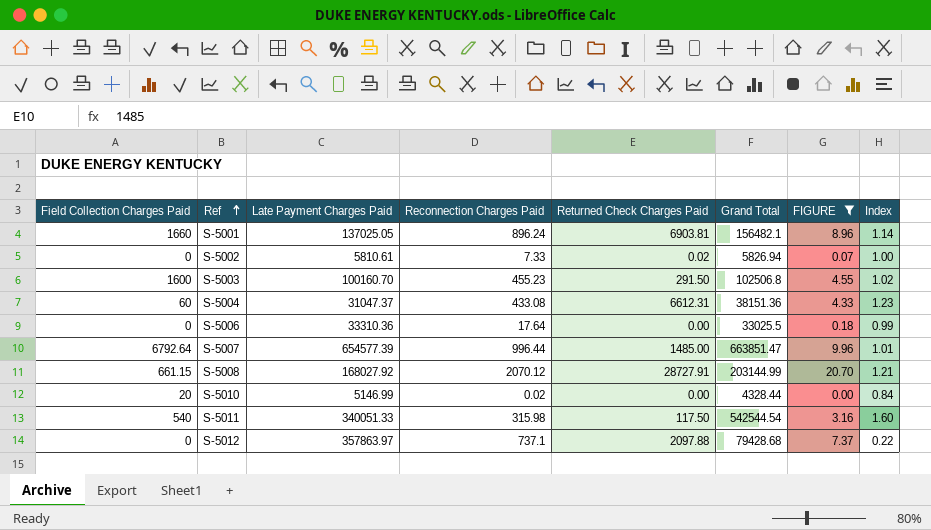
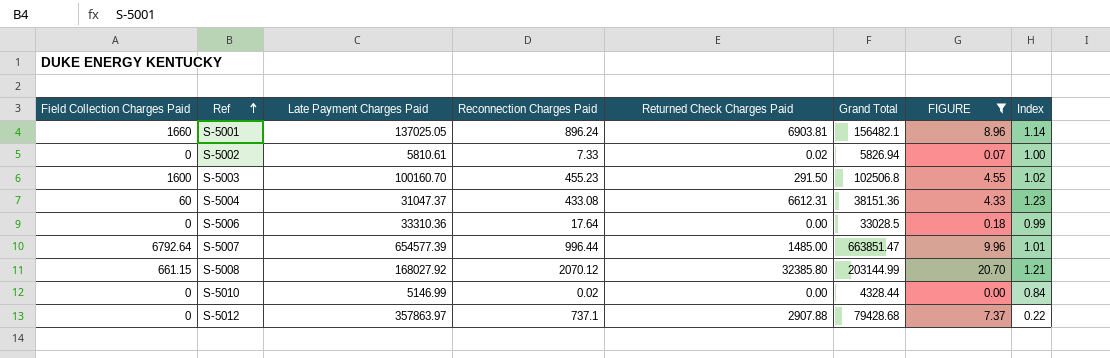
row S-5011: 540 | 340051.33 | 315.98 | 117.50 | 542544.54 | 3.16 | 1.60 -> none
S-5006 | Grand Total: 33025.5 -> 33028.5
S-5008 | Returned Check Charges Paid: 28727.91 -> 32385.80
S-5010 | Field Collection Charges Paid: 20 -> 0
S-5012 | Returned Check Charges Paid: 2097.88 -> 2907.88

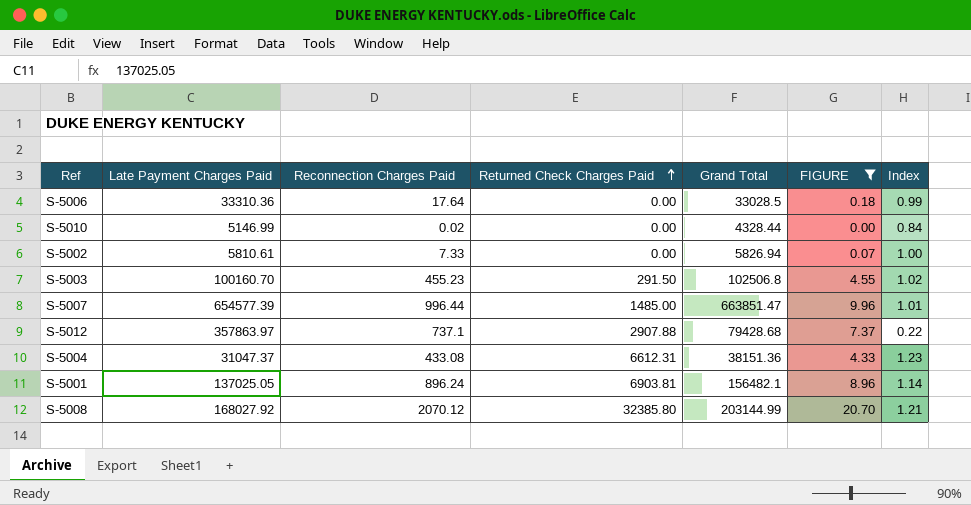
row order: Ref ascending -> Returned Check Charges Paid ascending
column Field Collection Charges Paid | position: 1 -> none
S-5002 | Returned Check Charges Paid: 0.02 -> 0.00

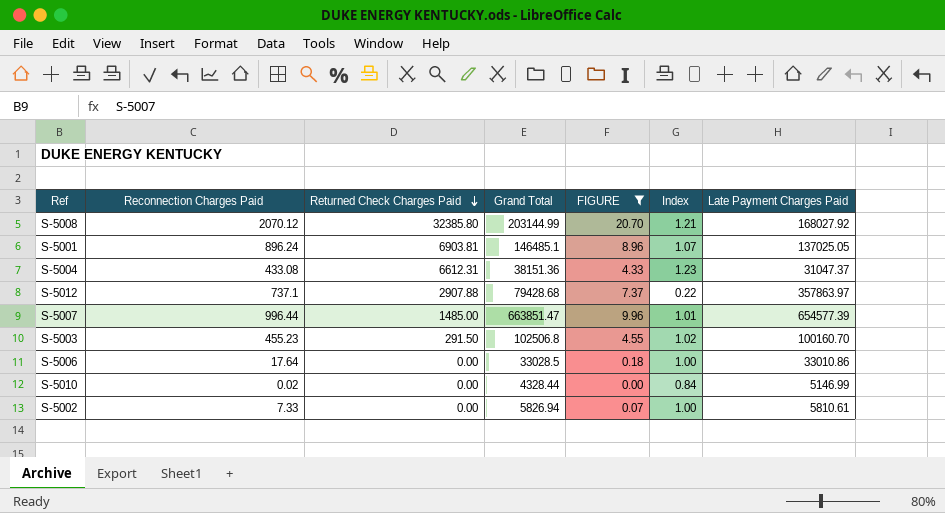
row order: Returned Check Charges Paid ascending -> Returned Check Charges Paid descending
column Late Payment Charges Paid | position: 2 -> 7
S-5001 | Grand Total: 156482.1 -> 146485.1
S-5001 | Index: 1.14 -> 1.07
S-5006 | Index: 0.99 -> 1.00
S-5006 | Late Payment Charges Paid: 33310.36 -> 33010.86

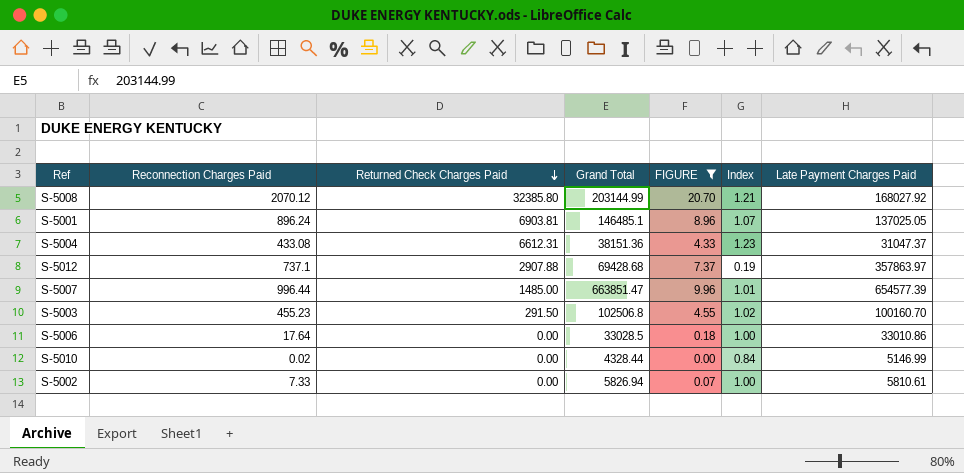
S-5012 | Grand Total: 79428.68 -> 69428.68
S-5012 | Index: 0.22 -> 0.19

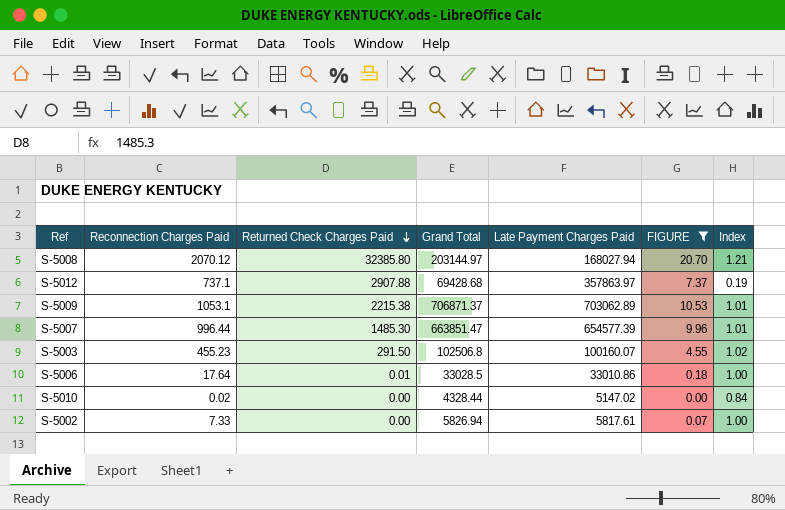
column Late Payment Charges Paid | position: 7 -> 5
row S-5001: 896.24 | 6903.81 | 146485.1 | 8.96 | 1.07 | 137025.05 -> none
row S-5004: 433.08 | 6612.31 | 38151.36 | 4.33 | 1.23 | 31047.37 -> none
S-5008 | Grand Total: 203144.99 -> 203144.97
S-5008 | Late Payment Charges Paid: 168027.92 -> 168027.94
row S-5009: none -> 1053.1 | 2215.38 | 706871.37 | 703062.89 | 10.53 | 1.01
S-5007 | Returned Check Charges Paid: 1485.00 -> 1485.30
S-5003 | Late Payment Charges Paid: 100160.70 -> 100160.07
S-5006 | Returned Check Charges Paid: 0.00 -> 0.01
S-5010 | Late Payment Charges Paid: 5146.99 -> 5147.02
S-5002 | Late Payment Charges Paid: 5810.61 -> 5817.61

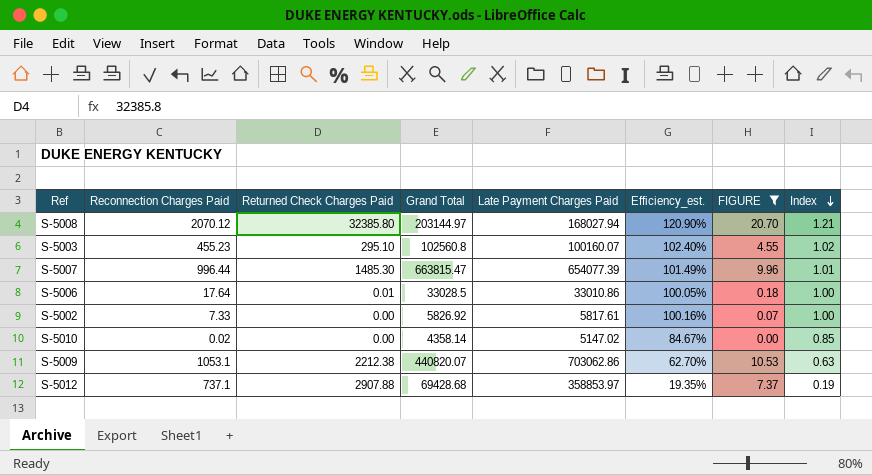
row order: Returned Check Charges Paid descending -> Index descending
column Efficiency_est. | formula: none -> [Grand Total] / [Late Payment Charges Paid]
S-5003 | Returned Check Charges Paid: 291.50 -> 295.10
S-5003 | Grand Total: 102506.8 -> 102560.8
S-5007 | Grand Total: 663851.47 -> 663815.47
S-5007 | Late Payment Charges Paid: 654577.39 -> 654077.39
S-5002 | Grand Total: 5826.94 -> 5826.92
S-5010 | Grand Total: 4328.44 -> 4358.14
S-5010 | Index: 0.84 -> 0.85
S-5009 | Returned Check Charges Paid: 2215.38 -> 2212.38
S-5009 | Grand Total: 706871.37 -> 440820.07
S-5009 | Late Payment Charges Paid: 703062.89 -> 703062.86
S-5009 | Index: 1.01 -> 0.63
S-5012 | Late Payment Charges Paid: 357863.97 -> 358853.97

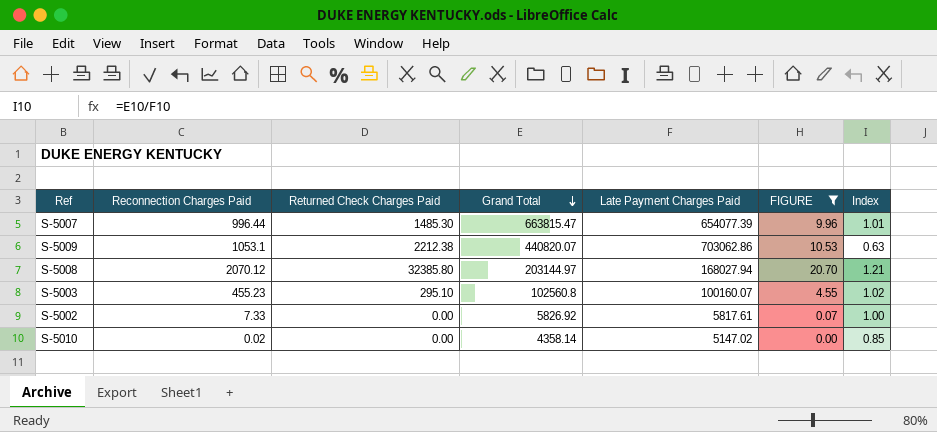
row order: Index descending -> Grand Total descending
column Efficiency_est. | formula: [Grand Total] / [Late Payment Charges Paid] -> none
row S-5006: 17.64 | 0.01 | 33028.5 | 33010.86 | 100.05% | 0.18 | 1.00 -> none
row S-5012: 737.1 | 2907.88 | 69428.68 | 358853.97 | 19.35% | 7.37 | 0.19 -> none

